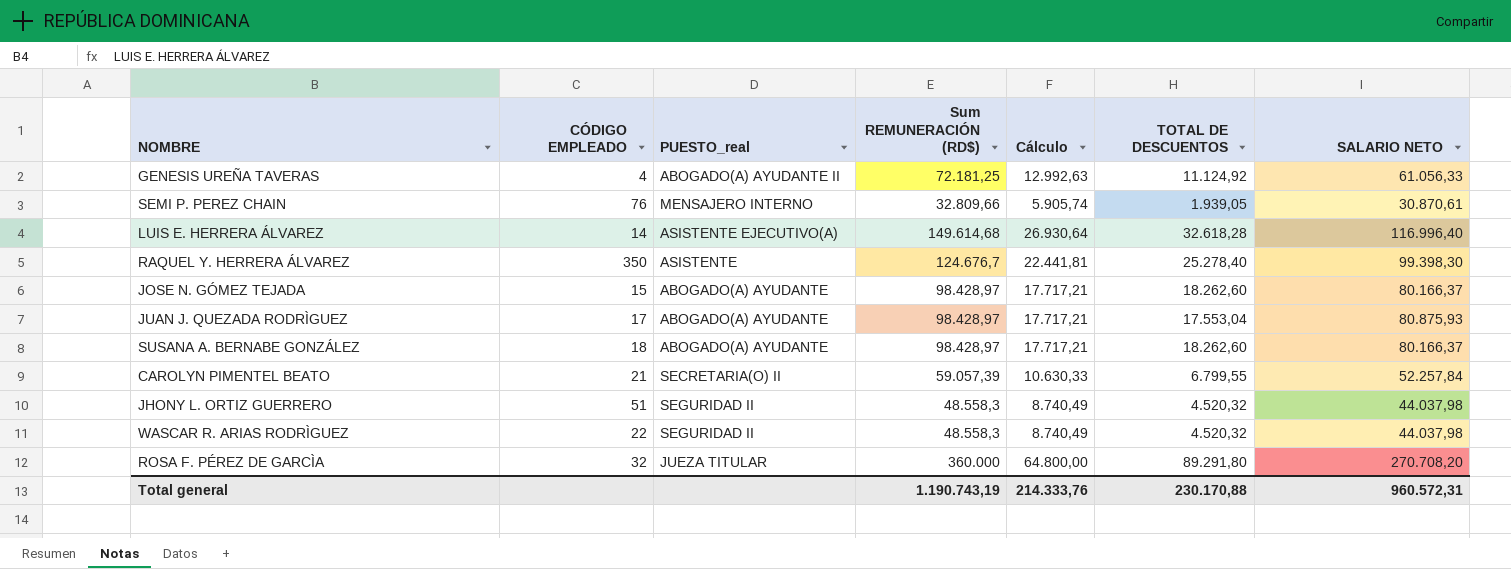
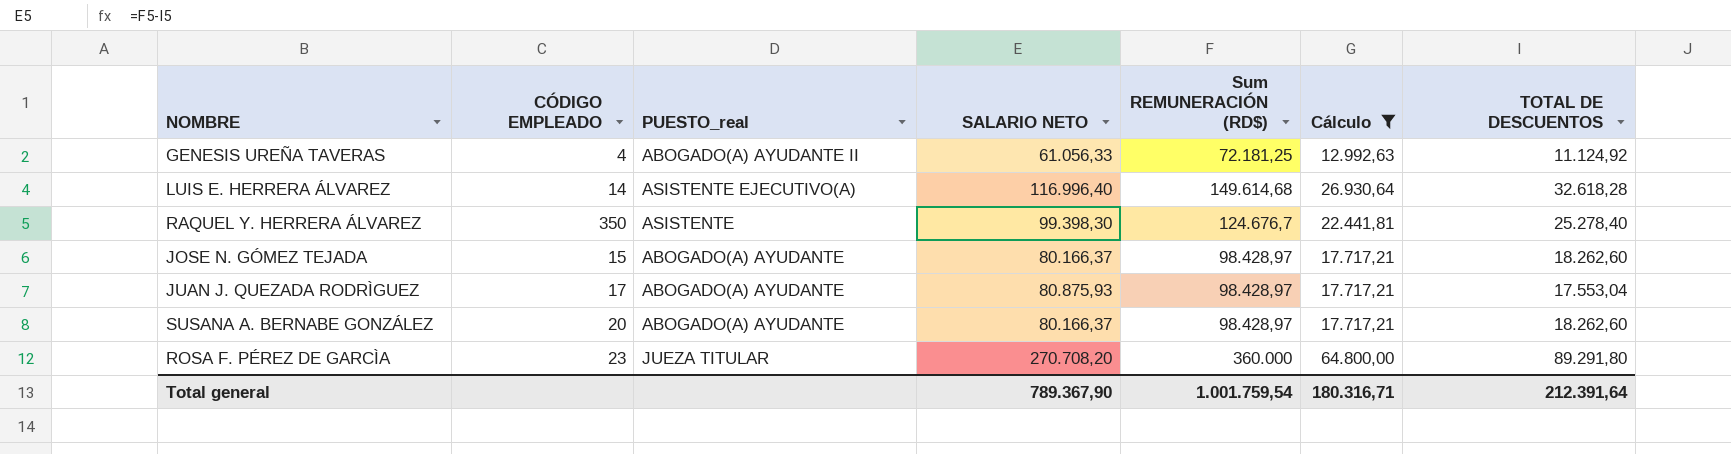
filter: none -> Cálculo >= 12.992,63
column SALARIO NETO | position: 7 -> 4
SUSANA A. BERNABE GONZÁLEZ | CÓDIGO EMPLEADO: 18 -> 20
ROSA F. PÉREZ DE GARCÌA | CÓDIGO EMPLEADO: 32 -> 23
Total general | SALARIO NETO: 960.572,31 -> 789.367,90
Total general | Sum REMUNERACIÓN (RD$): 1.190.743,19 -> 1.001.759,54
Total general | Cálculo: 214.333,76 -> 180.316,71
Total general | TOTAL DE DESCUENTOS: 230.170,88 -> 212.391,64

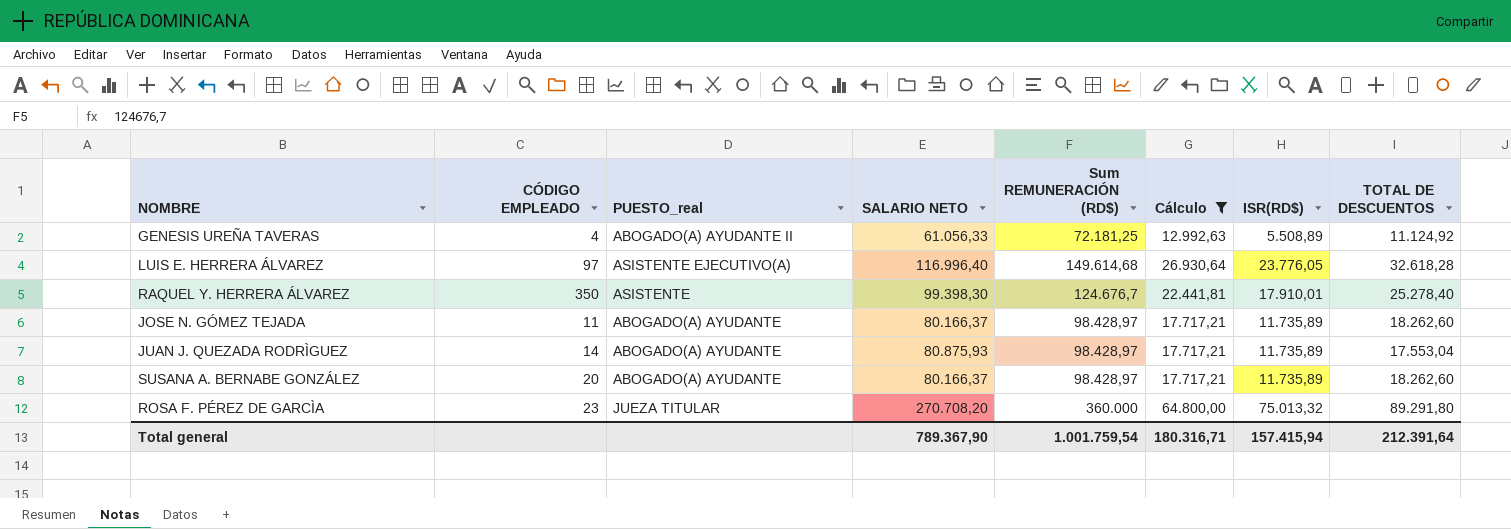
column ISR(RD$) | position: none -> 7
LUIS E. HERRERA ÁLVAREZ | CÓDIGO EMPLEADO: 14 -> 97
JOSE N. GÓMEZ TEJADA | CÓDIGO EMPLEADO: 15 -> 11
JUAN J. QUEZADA RODRÌGUEZ | CÓDIGO EMPLEADO: 17 -> 14

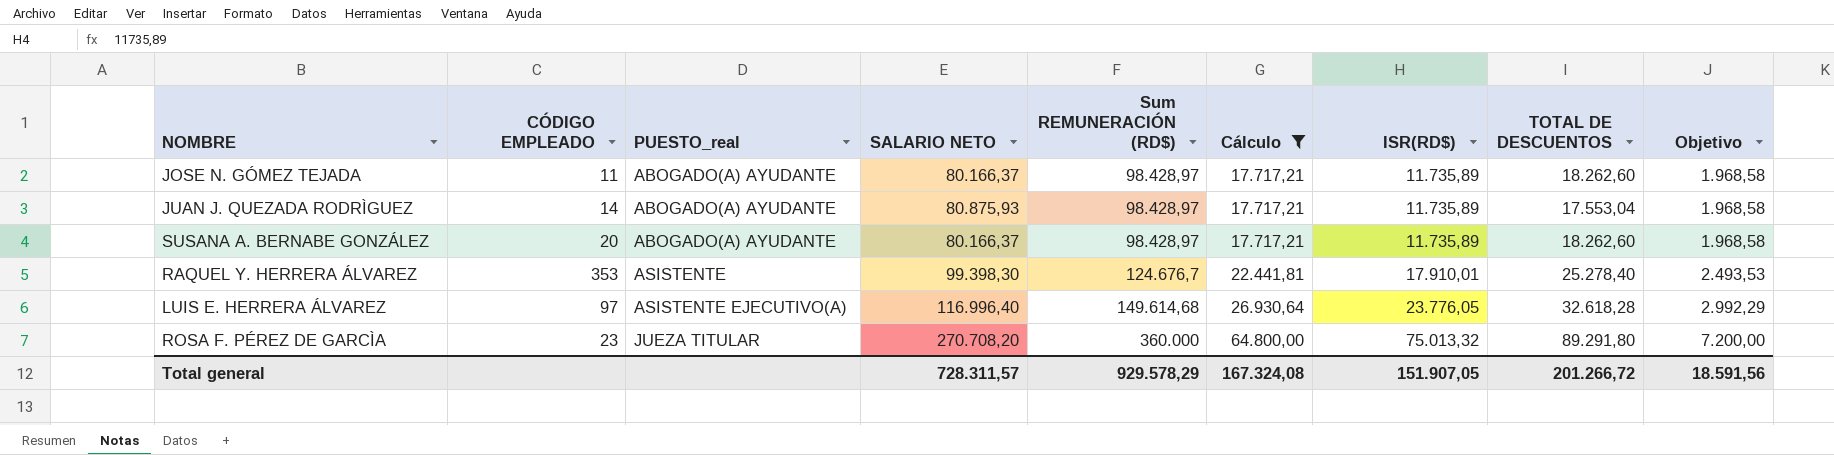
row order: none -> PUESTO_real ascending
column Objetivo | formula: none -> [Sum REMUNERACIÓN (RD$)] * 0,02
row GENESIS UREÑA TAVERAS: 4 | ABOGADO(A) AYUDANTE II | 61.056,33 | 72.181,25 | 12.992,63 | 5.508,89 | 11.124,92 -> none
RAQUEL Y. HERRERA ÁLVAREZ | CÓDIGO EMPLEADO: 350 -> 353
Total general | SALARIO NETO: 789.367,90 -> 728.311,57
Total general | Sum REMUNERACIÓN (RD$): 1.001.759,54 -> 929.578,29
Total general | Cálculo: 180.316,71 -> 167.324,08
Total general | ISR(RD$): 157.415,94 -> 151.907,05
Total general | TOTAL DE DESCUENTOS: 212.391,64 -> 201.266,72

